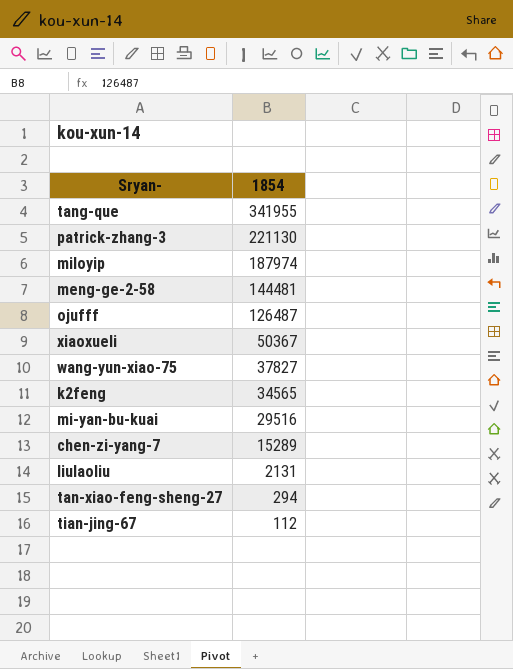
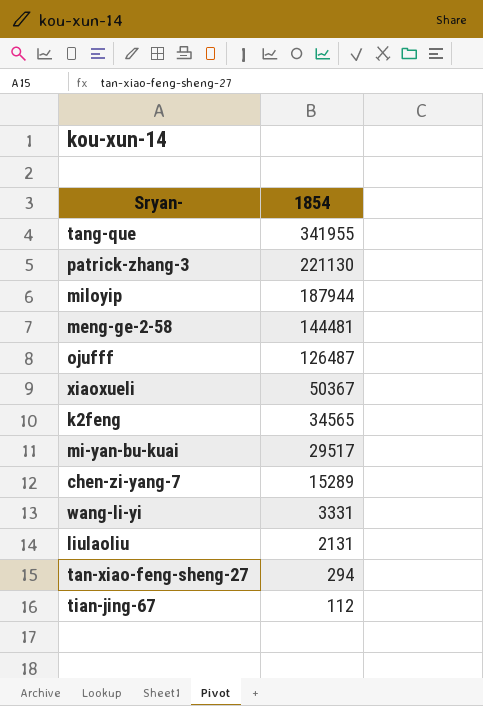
row wang-yun-xiao-75: 37827 -> none
miloyip | 1854: 187974 -> 187944
mi-yan-bu-kuai | 1854: 29516 -> 29517
row wang-li-yi: none -> 3331

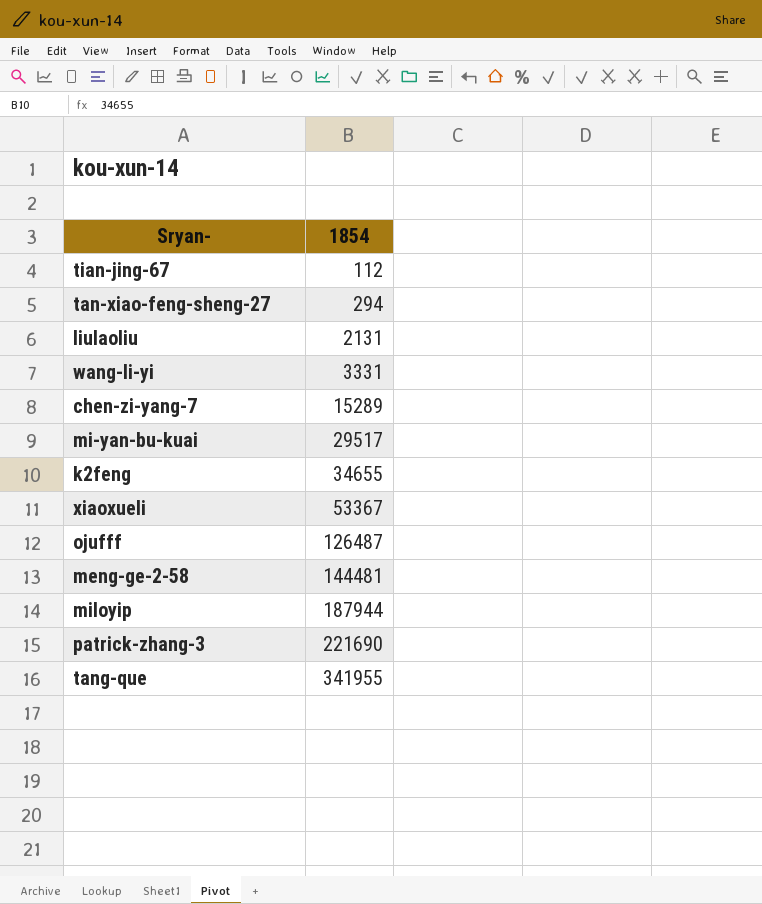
row order: 1854 descending -> 1854 ascending
k2feng | 1854: 34565 -> 34655
xiaoxueli | 1854: 50367 -> 53367
patrick-zhang-3 | 1854: 221130 -> 221690

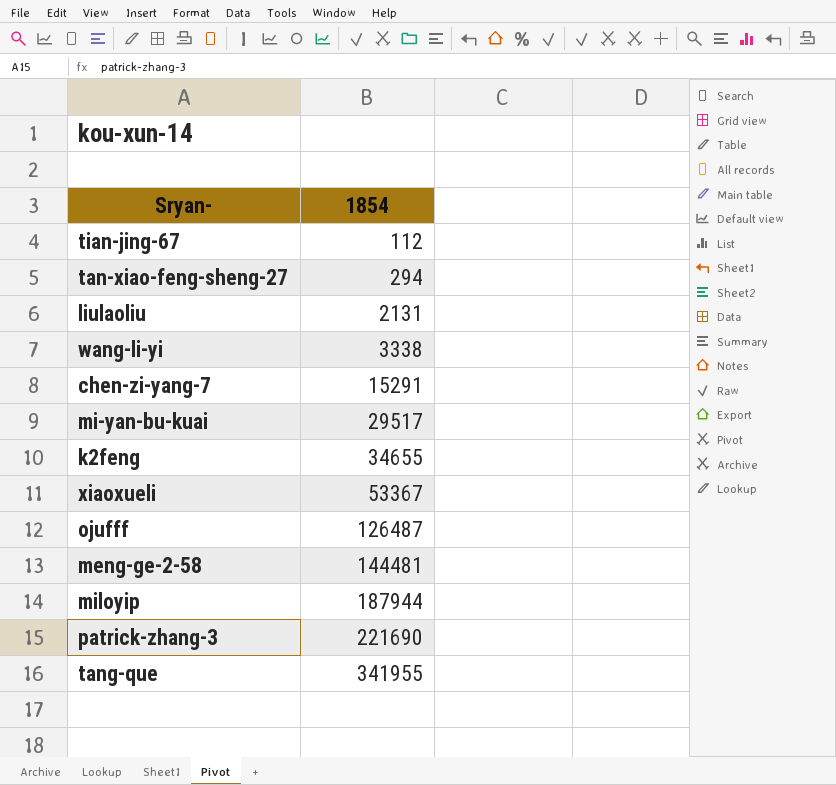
wang-li-yi | 1854: 3331 -> 3338
chen-zi-yang-7 | 1854: 15289 -> 15291

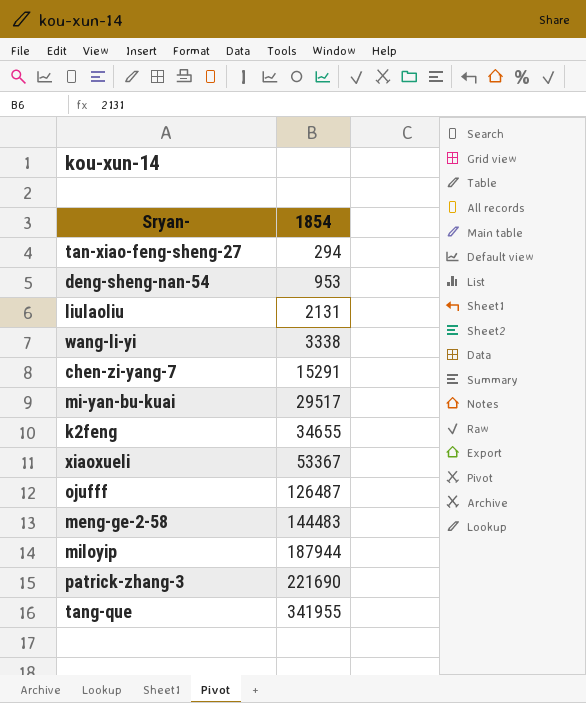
row tian-jing-67: 112 -> none
row deng-sheng-nan-54: none -> 953
meng-ge-2-58 | 1854: 144481 -> 144483

